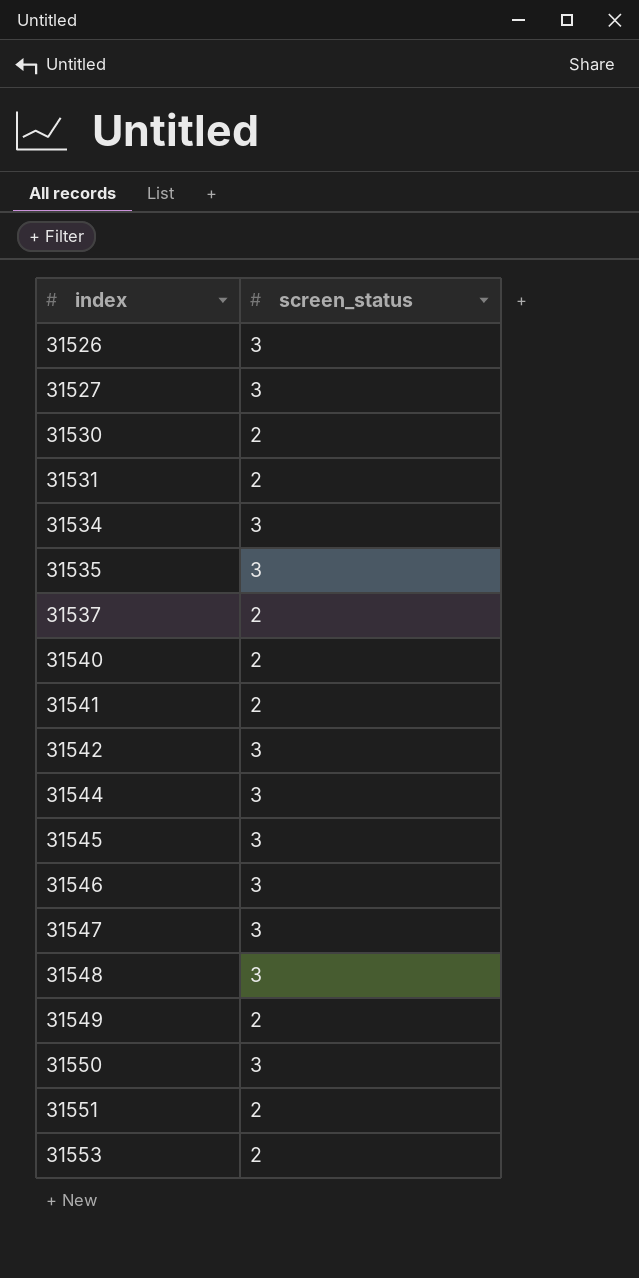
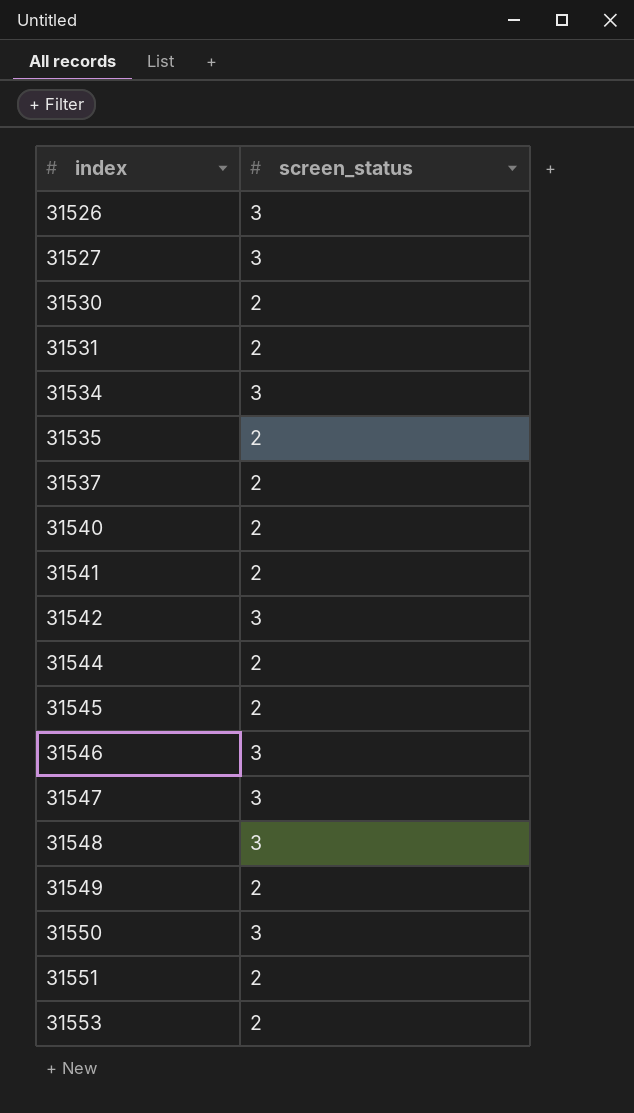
31535 | screen_status: 3 -> 2
31544 | screen_status: 3 -> 2
31545 | screen_status: 3 -> 2

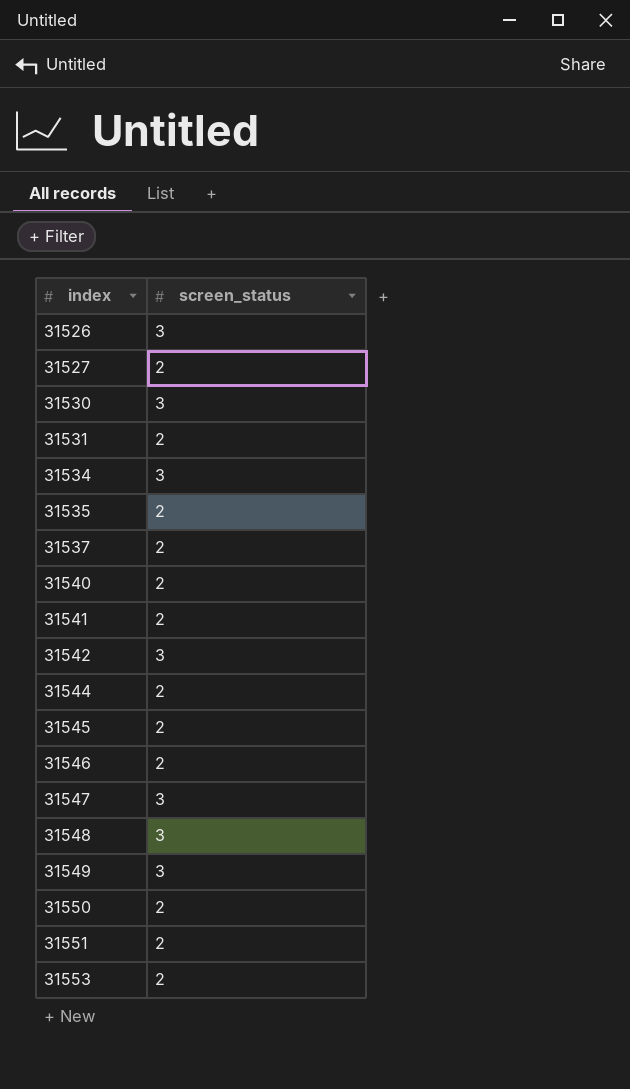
31527 | screen_status: 3 -> 2
31530 | screen_status: 2 -> 3
31546 | screen_status: 3 -> 2
31549 | screen_status: 2 -> 3
31550 | screen_status: 3 -> 2

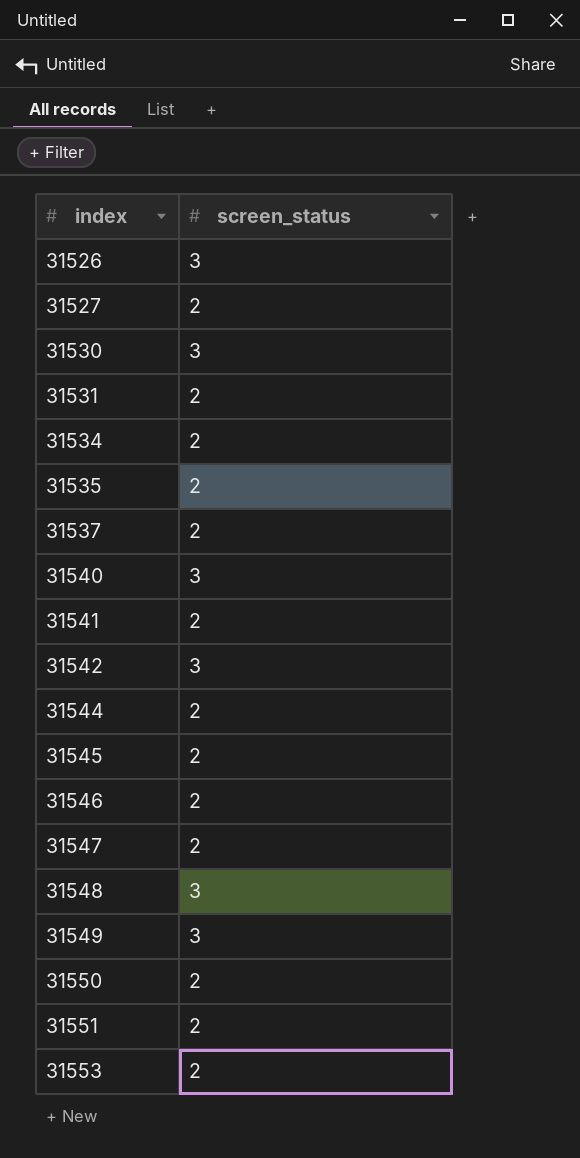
31534 | screen_status: 3 -> 2
31540 | screen_status: 2 -> 3
31547 | screen_status: 3 -> 2

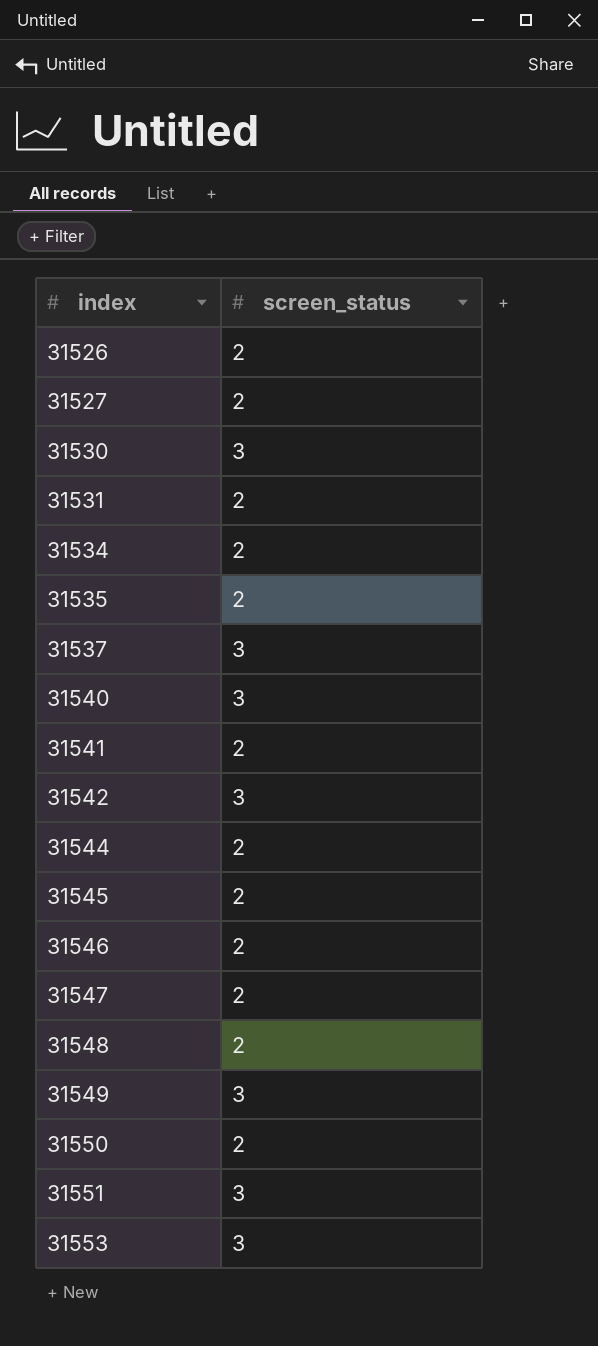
31526 | screen_status: 3 -> 2
31537 | screen_status: 2 -> 3
31548 | screen_status: 3 -> 2
31551 | screen_status: 2 -> 3
31553 | screen_status: 2 -> 3

